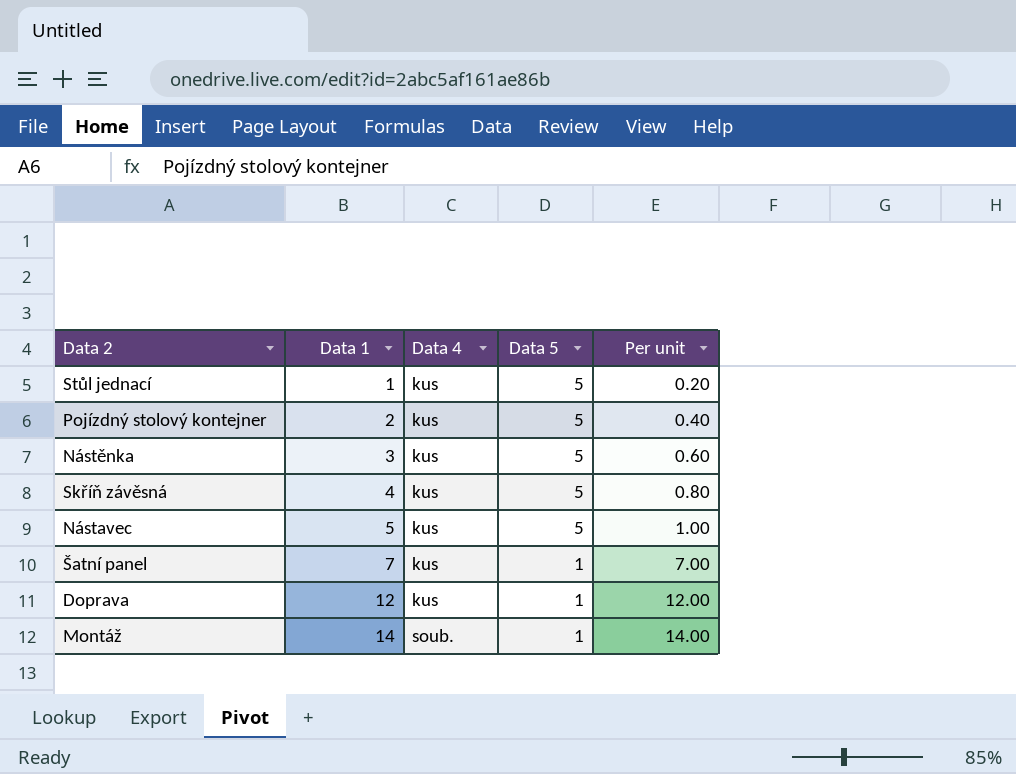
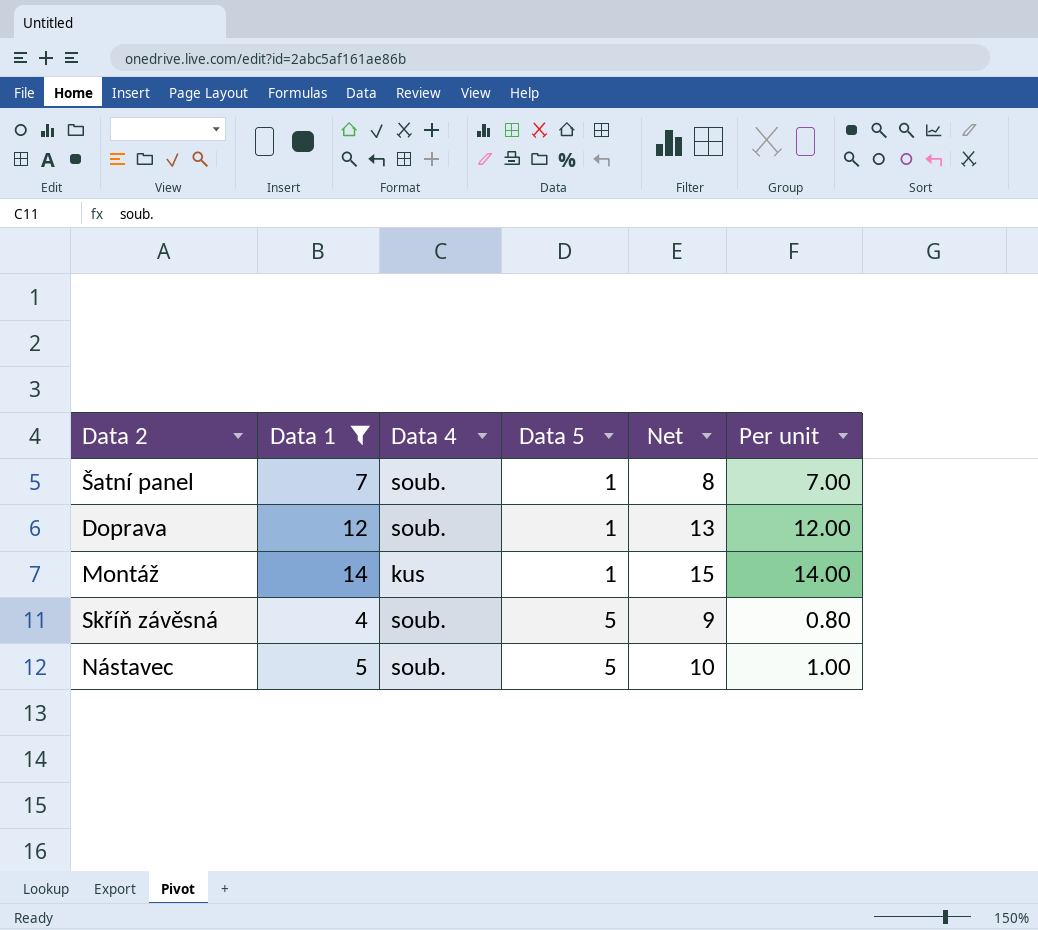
filter: none -> Data 1 >= 4
row order: Data 1 ascending -> Data 5 ascending
column Net | formula: none -> [Data 1] + [Data 5]
Šatní panel | Data 4: kus -> soub.
Doprava | Data 4: kus -> soub.
Montáž | Data 4: soub. -> kus
Skříň závěsná | Data 4: kus -> soub.
Nástavec | Data 4: kus -> soub.

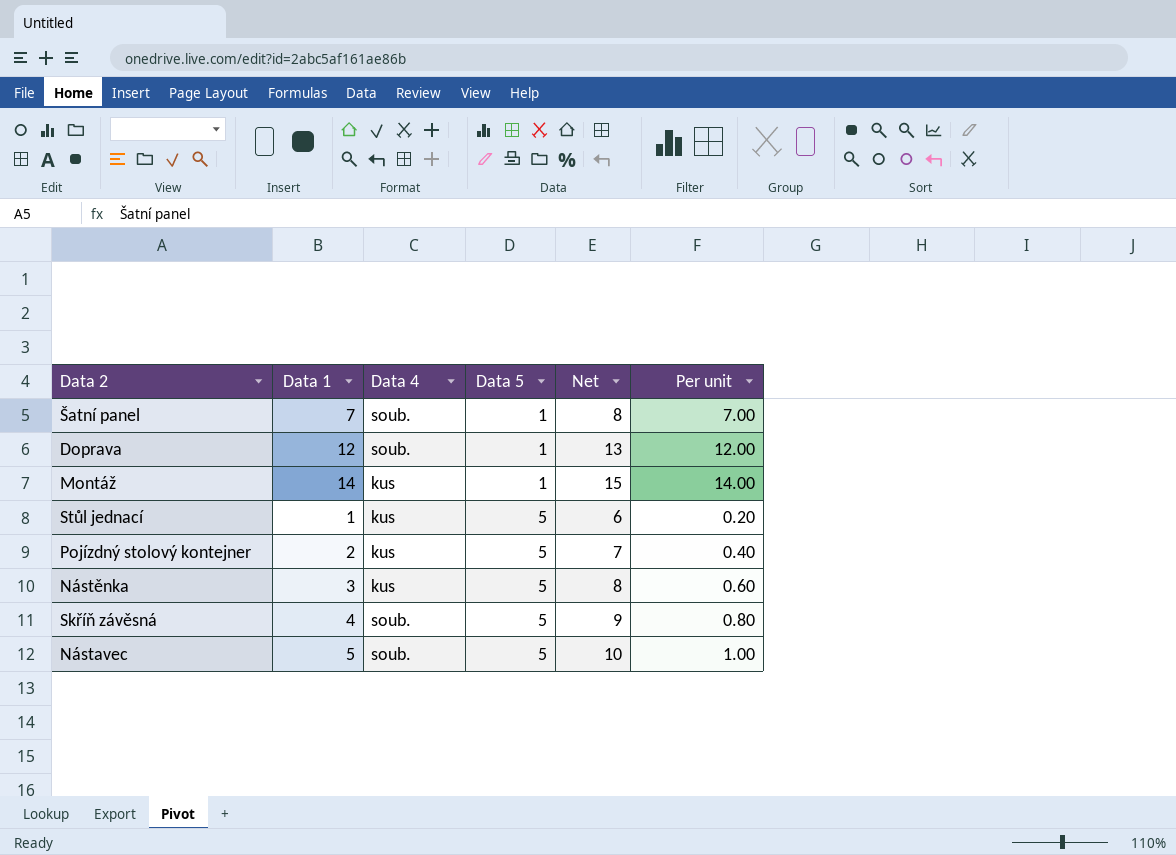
filter: Data 1 >= 4 -> none

